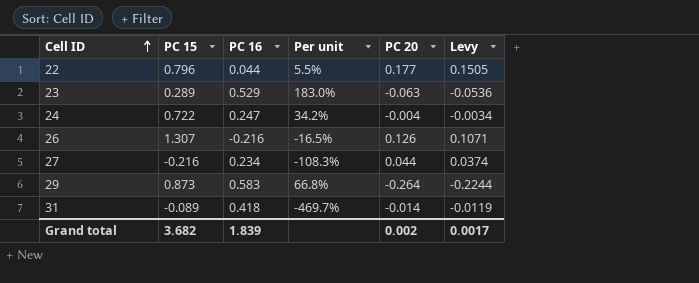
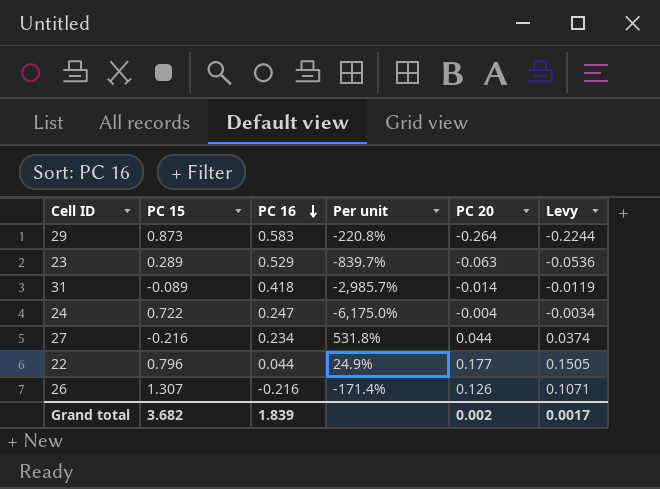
row order: Cell ID ascending -> PC 16 descending
column Per unit | formula: [PC 16] / [PC 15] -> [PC 16] / [PC 20]

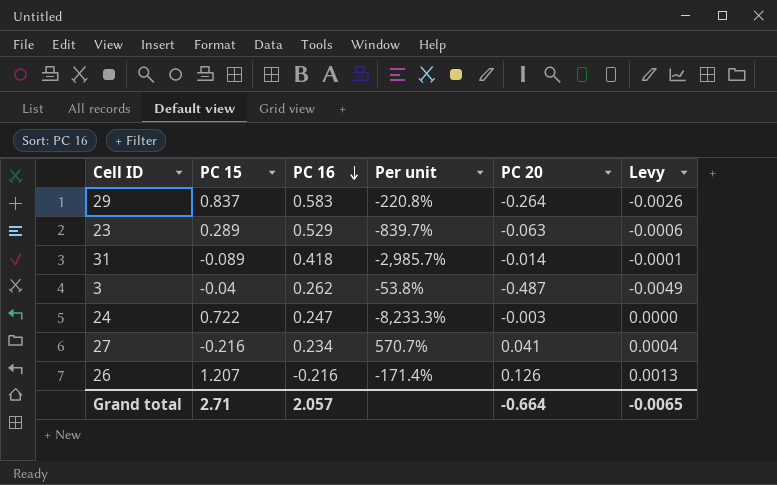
column Levy | formula: [PC 20] * 0.85 -> [PC 20] * 0.01
row 22: 0.796 | 0.044 | 24.9% | 0.177 | 0.1505 -> none
29 | PC 15: 0.873 -> 0.837
row 3: none -> -0.04 | 0.262 | -53.8% | -0.487 | -0.0049
24 | Per unit: -6,175.0% -> -8,233.3%
24 | PC 20: -0.004 -> -0.003
27 | Per unit: 531.8% -> 570.7%
27 | PC 20: 0.044 -> 0.041
26 | PC 15: 1.307 -> 1.207
Grand total | PC 15: 3.682 -> 2.71
Grand total | PC 16: 1.839 -> 2.057
Grand total | PC 20: 0.002 -> -0.664
Grand total | Levy: 0.0017 -> -0.0065

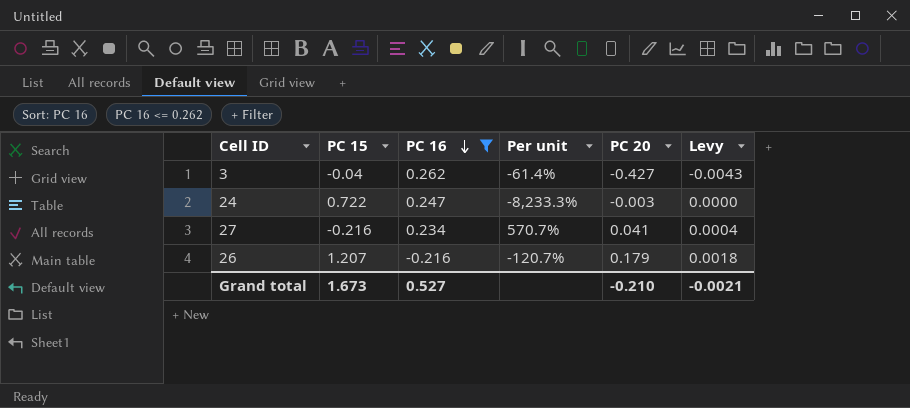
filter: none -> PC 16 <= 0.262
3 | Per unit: -53.8% -> -61.4%
3 | PC 20: -0.487 -> -0.427
3 | Levy: -0.0049 -> -0.0043
26 | Per unit: -171.4% -> -120.7%
26 | PC 20: 0.126 -> 0.179
26 | Levy: 0.0013 -> 0.0018
Grand total | PC 15: 2.71 -> 1.673
Grand total | PC 16: 2.057 -> 0.527
Grand total | PC 20: -0.664 -> -0.210
Grand total | Levy: -0.0065 -> -0.0021

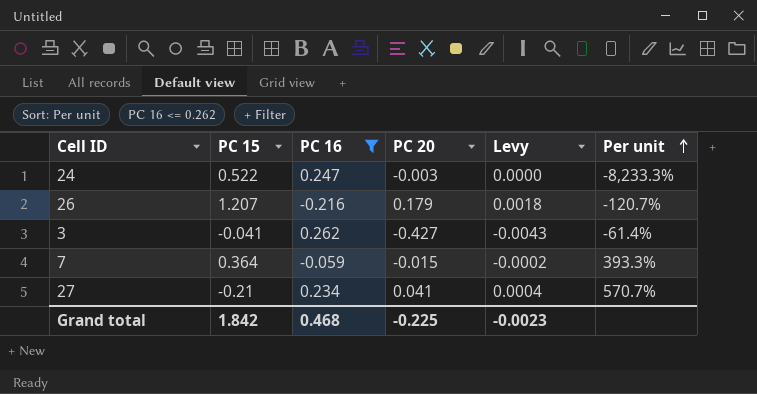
row order: PC 16 descending -> Per unit ascending
column Per unit | position: 4 -> 6
24 | PC 15: 0.722 -> 0.522
3 | PC 15: -0.04 -> -0.041
row 7: none -> 0.364 | -0.059 | -0.015 | -0.0002 | 393.3%
27 | PC 15: -0.216 -> -0.21
Grand total | PC 15: 1.673 -> 1.842
Grand total | PC 16: 0.527 -> 0.468
Grand total | PC 20: -0.210 -> -0.225
Grand total | Levy: -0.0021 -> -0.0023

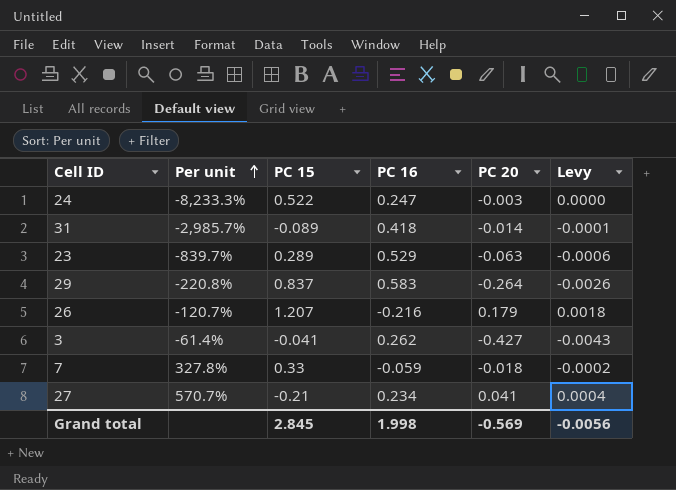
filter: PC 16 <= 0.262 -> none
column Per unit | position: 6 -> 2
7 | Per unit: 393.3% -> 327.8%
7 | PC 15: 0.364 -> 0.33
7 | PC 20: -0.015 -> -0.018
Grand total | PC 15: 1.842 -> 2.845
Grand total | PC 16: 0.468 -> 1.998
Grand total | PC 20: -0.225 -> -0.569
Grand total | Levy: -0.0023 -> -0.0056

